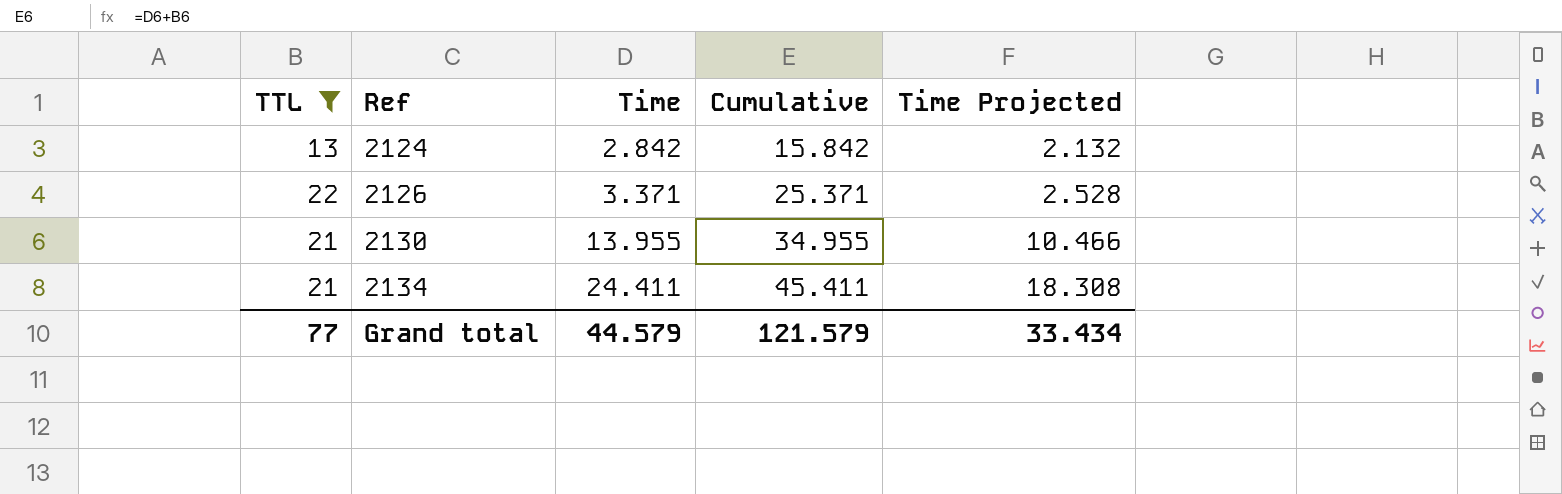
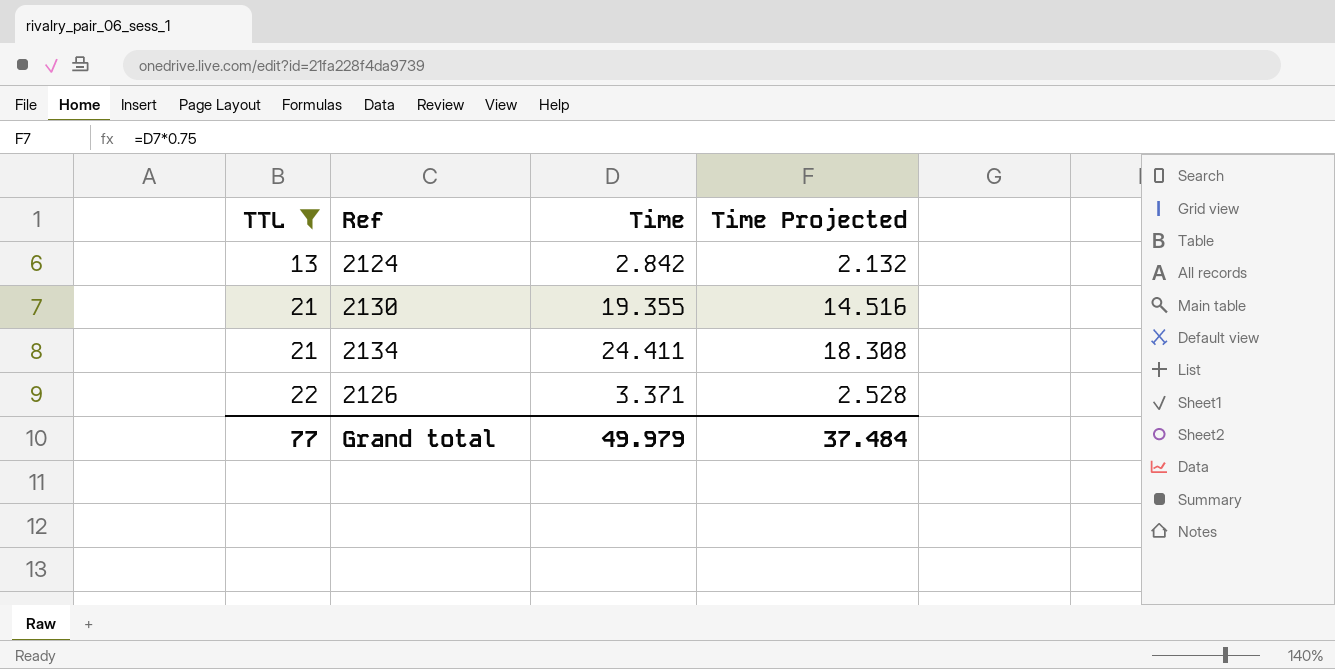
row order: Ref ascending -> TTL ascending
column Cumulative | formula: [TTL] + [Time] -> none
2130 | Time: 13.955 -> 19.355
2130 | Time Projected: 10.466 -> 14.516
Grand total | Time: 44.579 -> 49.979
Grand total | Time Projected: 33.434 -> 37.484

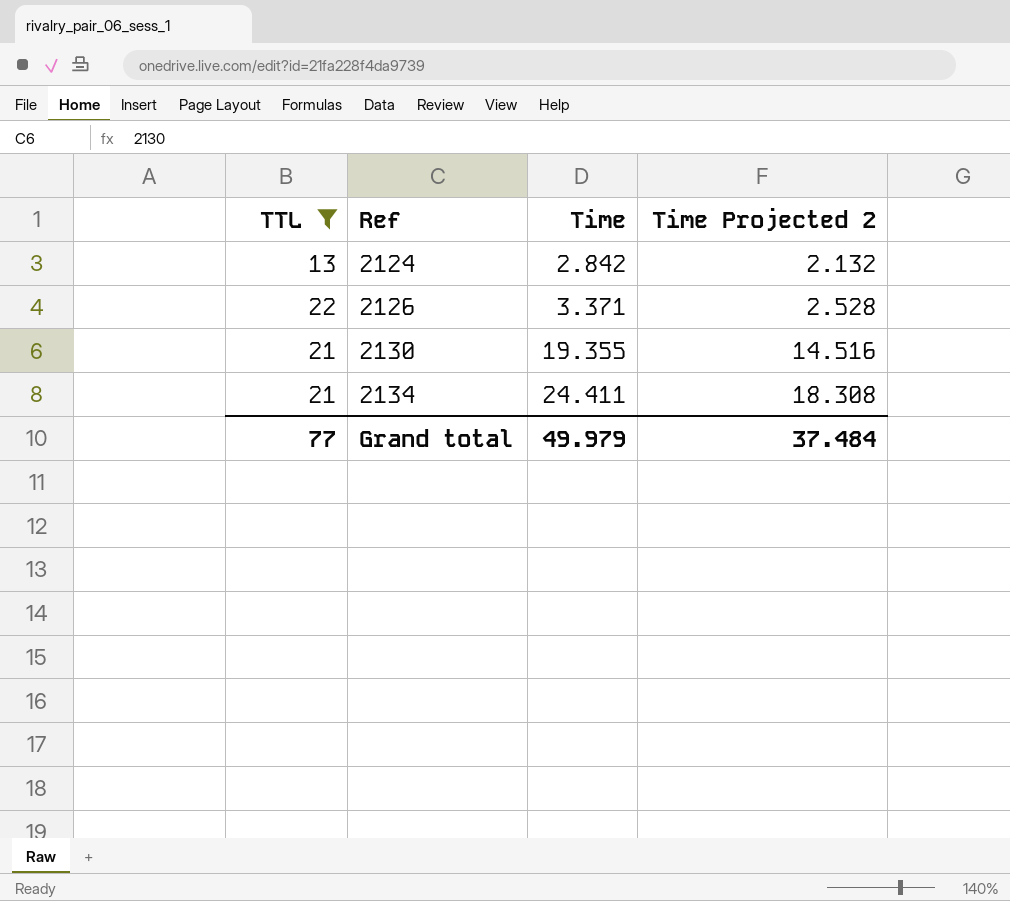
row order: TTL ascending -> Ref ascending
column name: Time Projected -> Time Projected 2

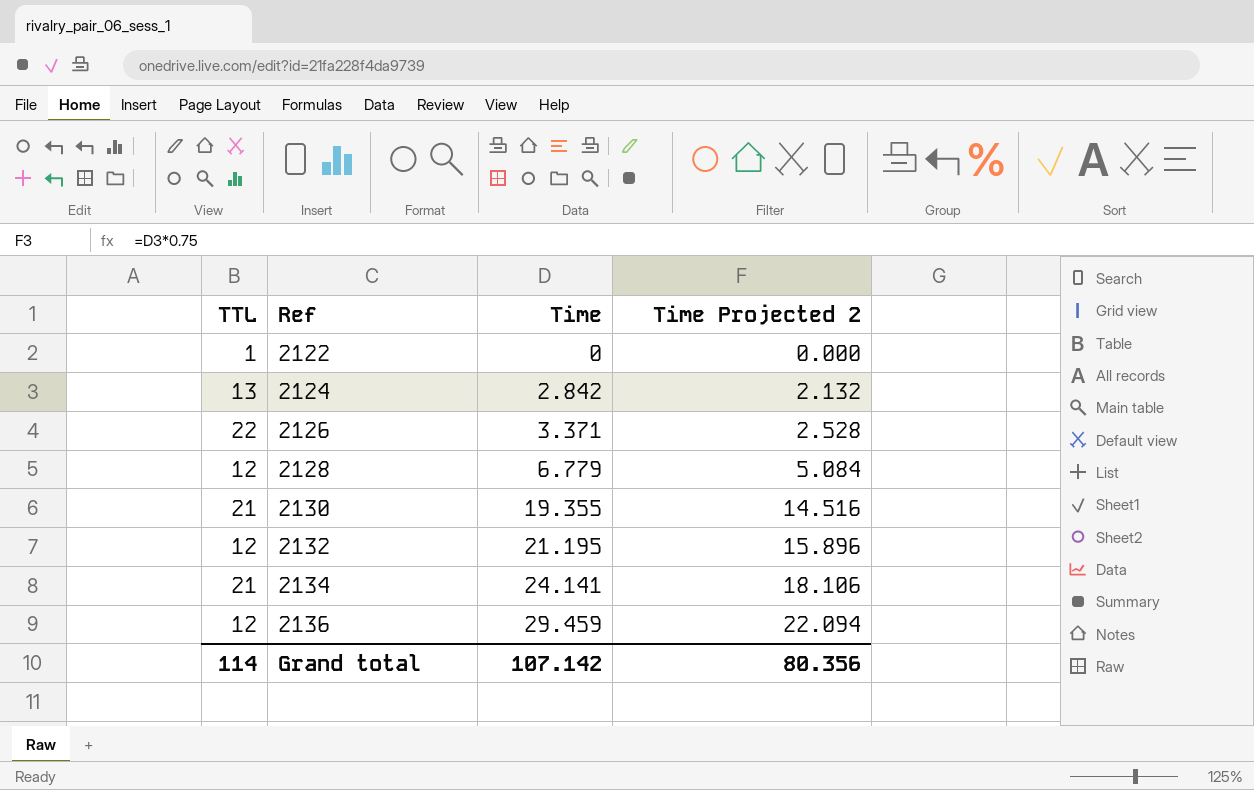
filter: TTL >= 13 -> none
2134 | Time: 24.411 -> 24.141
2134 | Time Projected 2: 18.308 -> 18.106
Grand total | TTL: 77 -> 114
Grand total | Time: 49.979 -> 107.142
Grand total | Time Projected 2: 37.484 -> 80.356

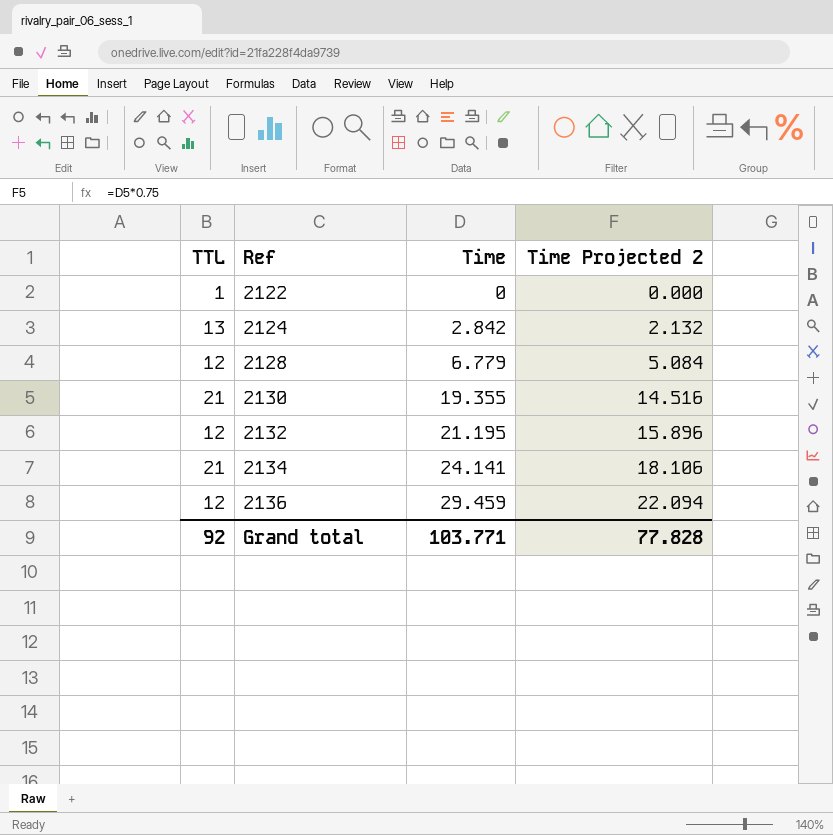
row 2126: 22 | 3.371 | 2.528 -> none
Grand total | TTL: 114 -> 92
Grand total | Time: 107.142 -> 103.771
Grand total | Time Projected 2: 80.356 -> 77.828

